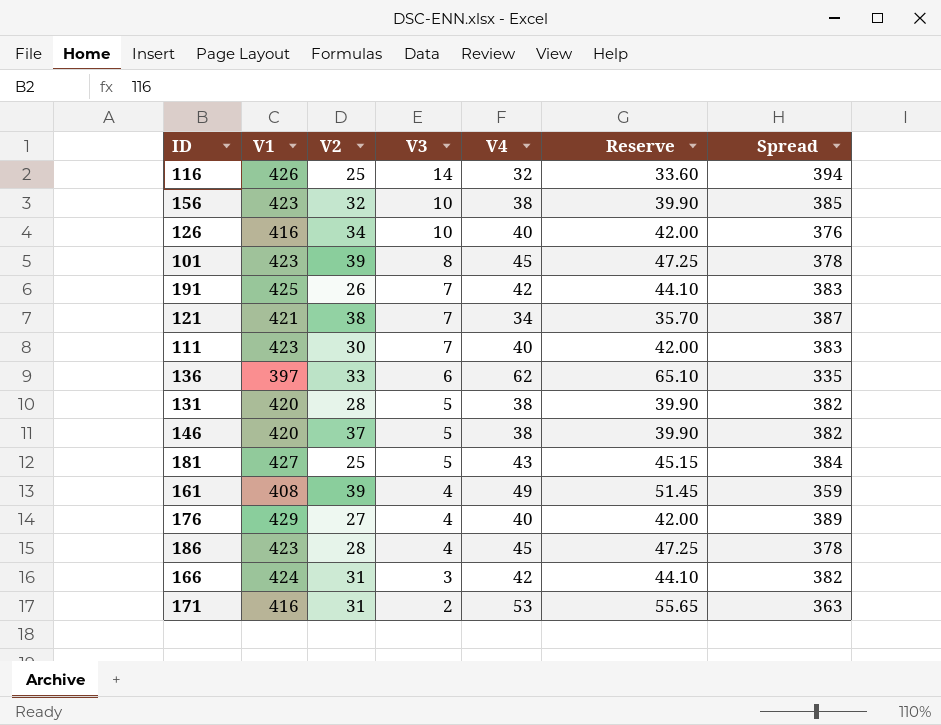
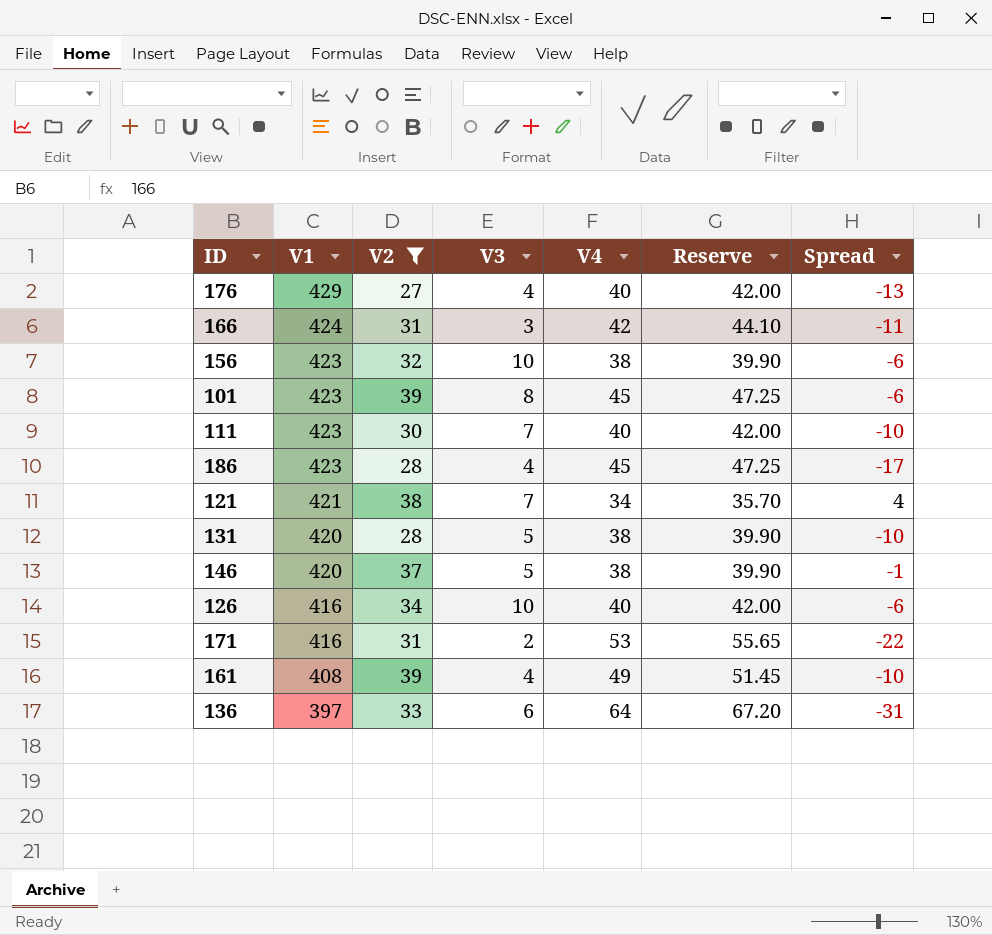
filter: none -> V2 >= 27
row order: V3 descending -> V1 descending
column Spread | formula: [V1] - [V4] -> [V2] - [V4]
136 | V4: 62 -> 64
136 | Reserve: 65.10 -> 67.20

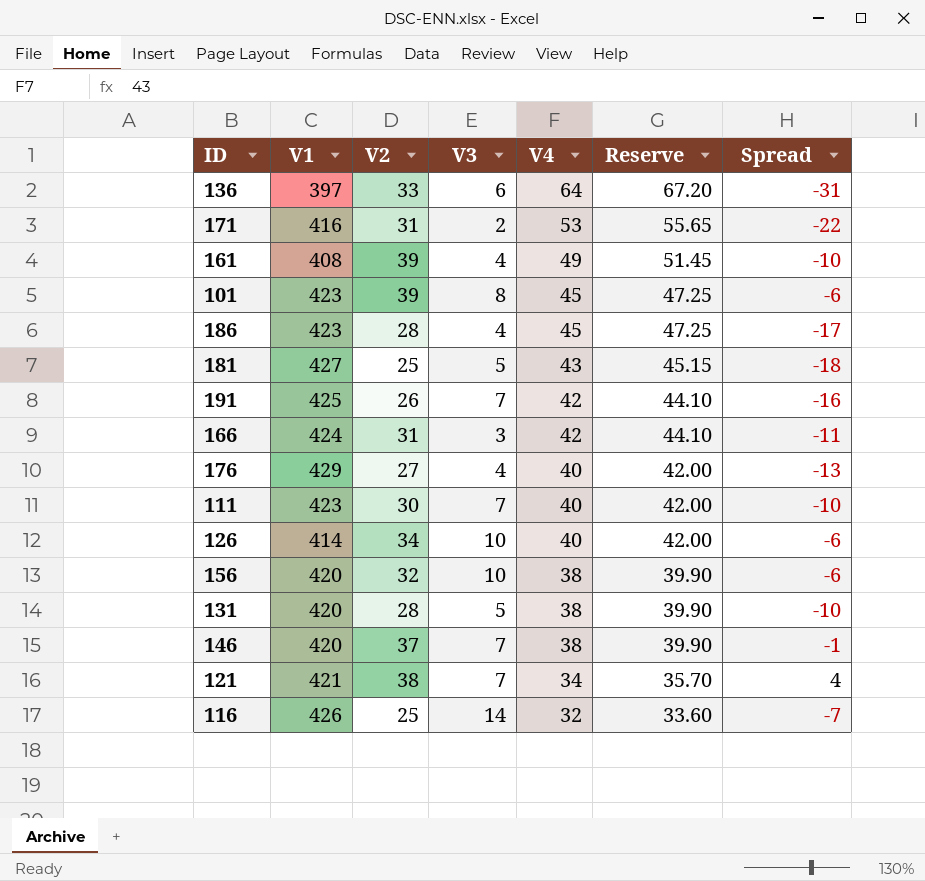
filter: V2 >= 27 -> none
row order: V1 descending -> V4 descending
126 | V1: 416 -> 414
156 | V1: 423 -> 420
146 | V3: 5 -> 7

